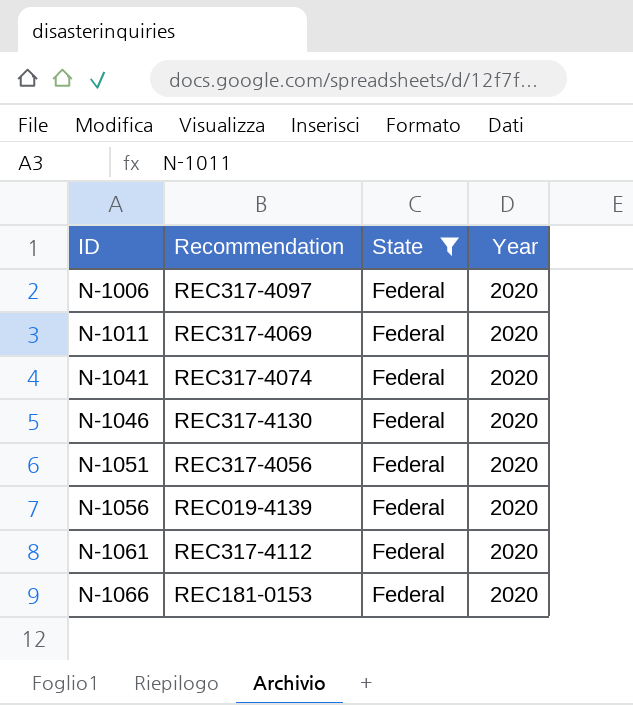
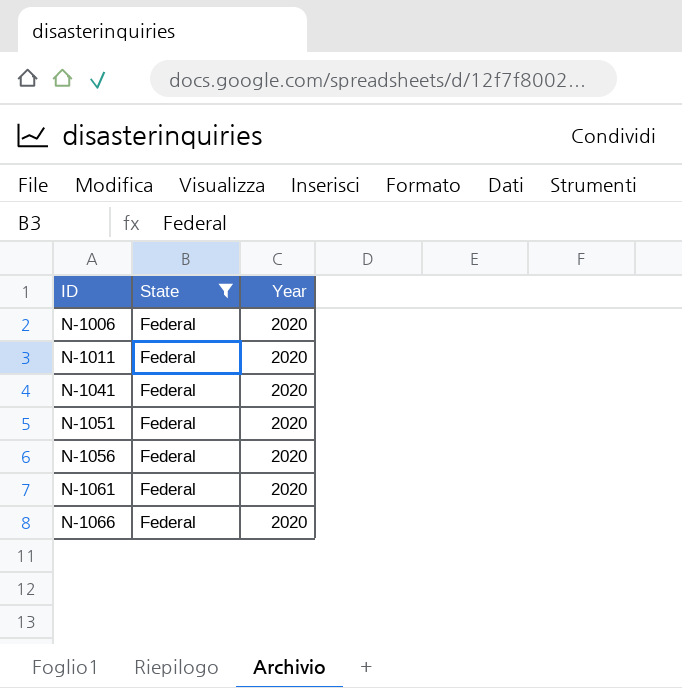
column Recommendation | position: 2 -> none
row N-1046: REC317-4130 | Federal | 2020 -> none

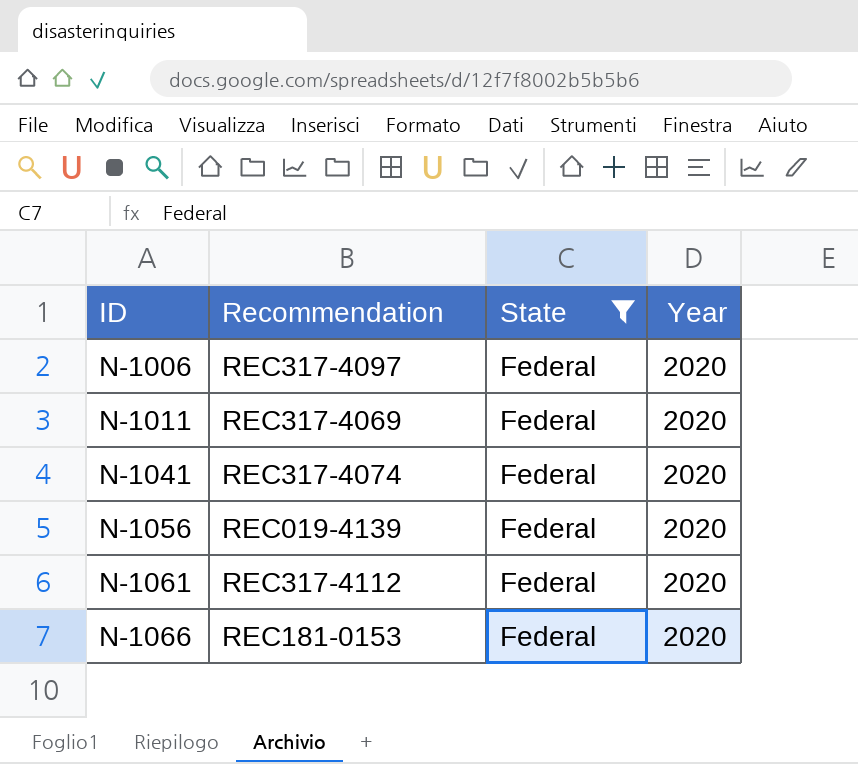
column Recommendation | position: none -> 2
row N-1051: Federal | 2020 -> none

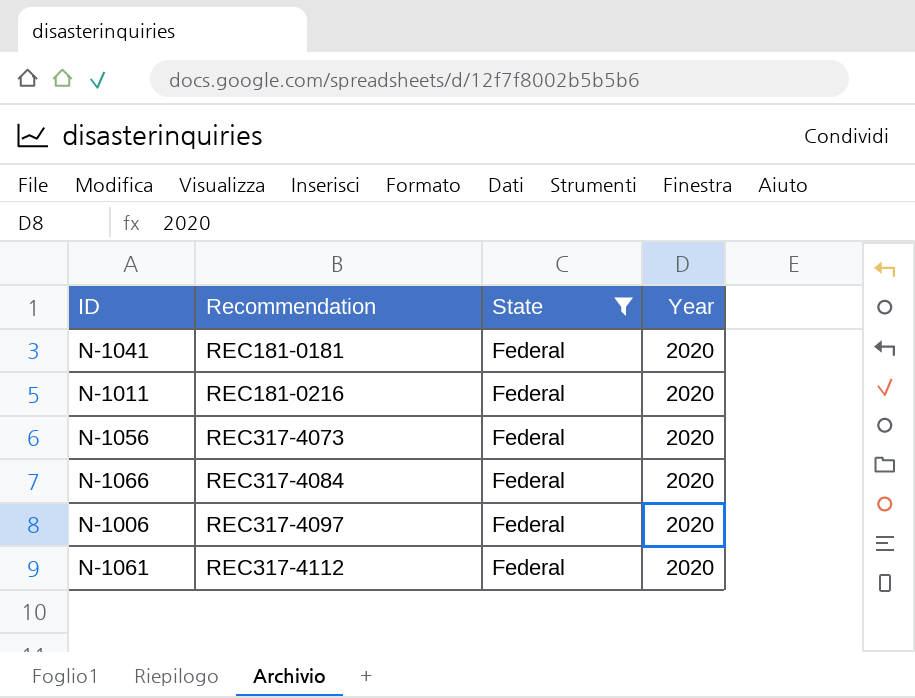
row order: ID ascending -> Recommendation ascending
N-1041 | Recommendation: REC317-4074 -> REC181-0181
N-1011 | Recommendation: REC317-4069 -> REC181-0216
N-1056 | Recommendation: REC019-4139 -> REC317-4073
N-1066 | Recommendation: REC181-0153 -> REC317-4084

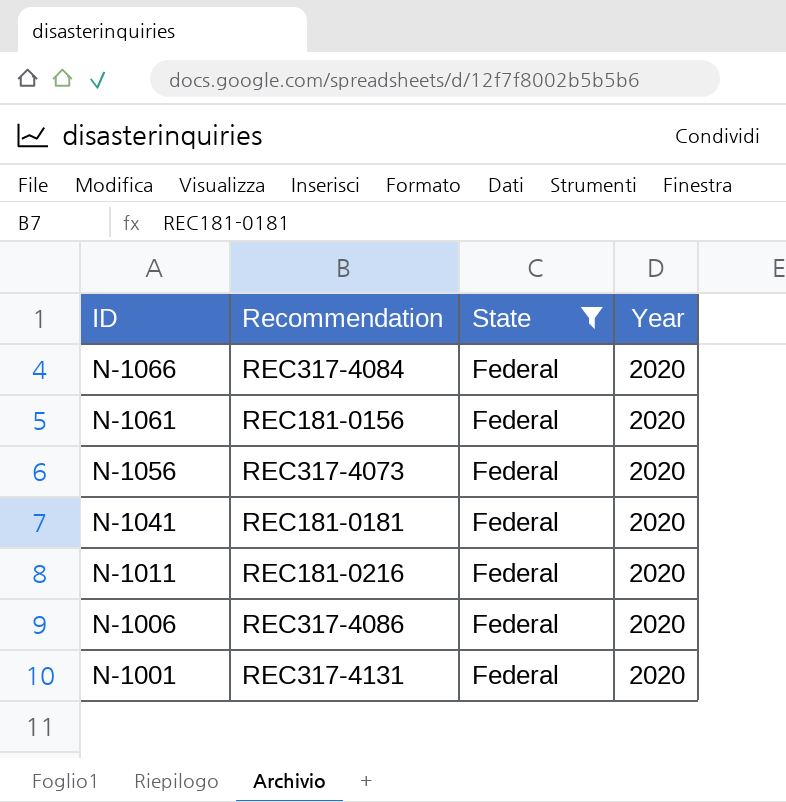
row order: Recommendation ascending -> ID descending
N-1061 | Recommendation: REC317-4112 -> REC181-0156
N-1006 | Recommendation: REC317-4097 -> REC317-4086
row N-1001: none -> REC317-4131 | Federal | 2020

